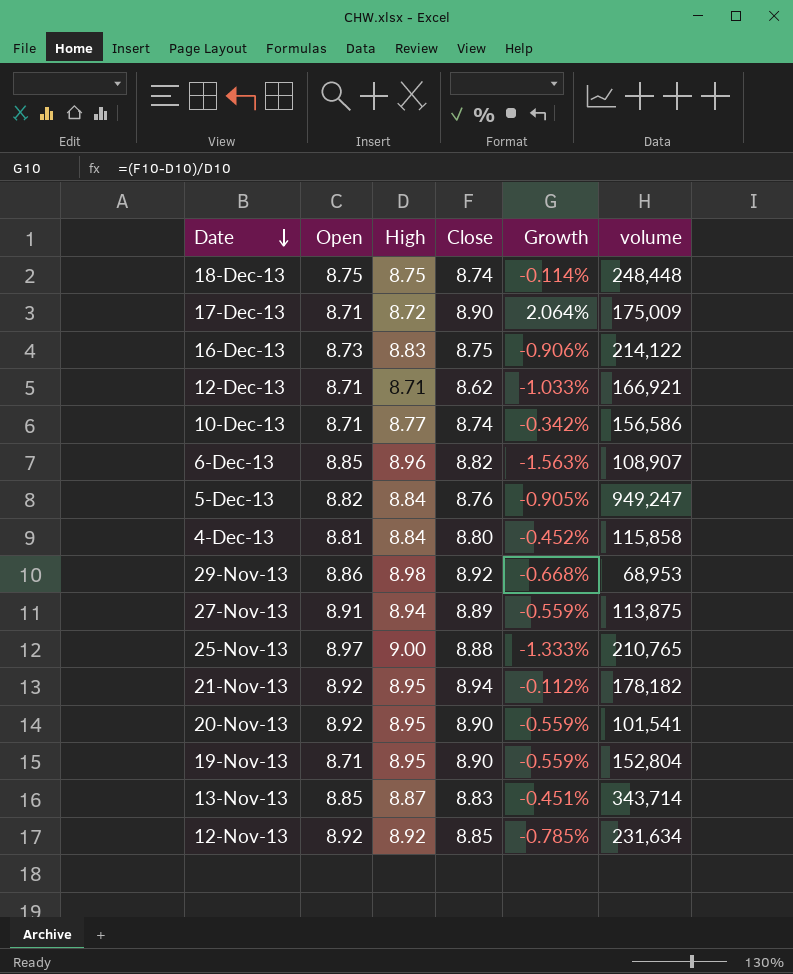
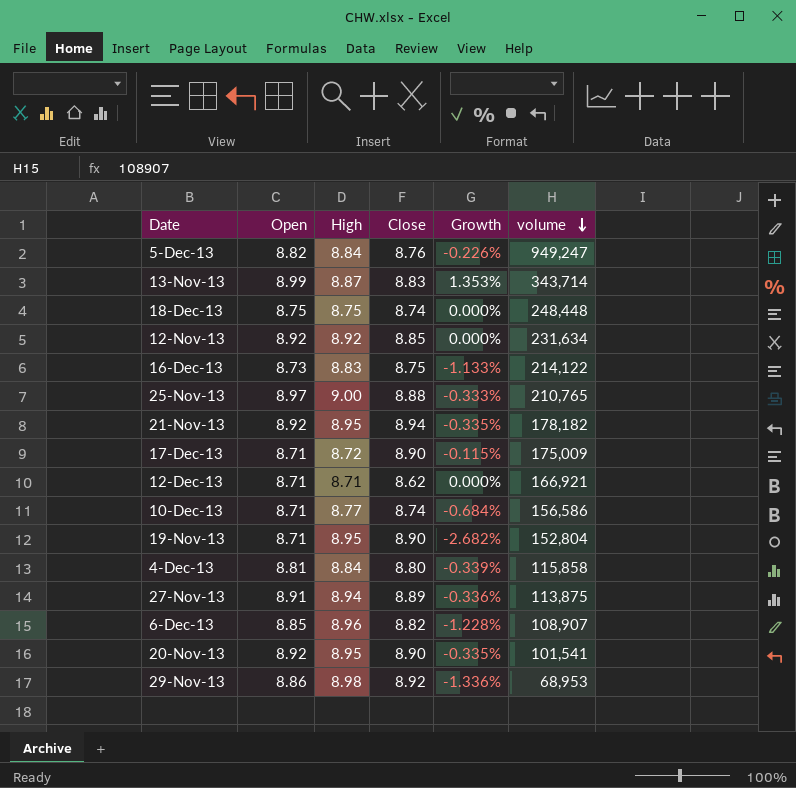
row order: Date descending -> volume descending
column Growth | formula: ([Close] - [High]) / [High] -> ([Open] - [High]) / [High]
13-Nov-13 | Open: 8.85 -> 8.99

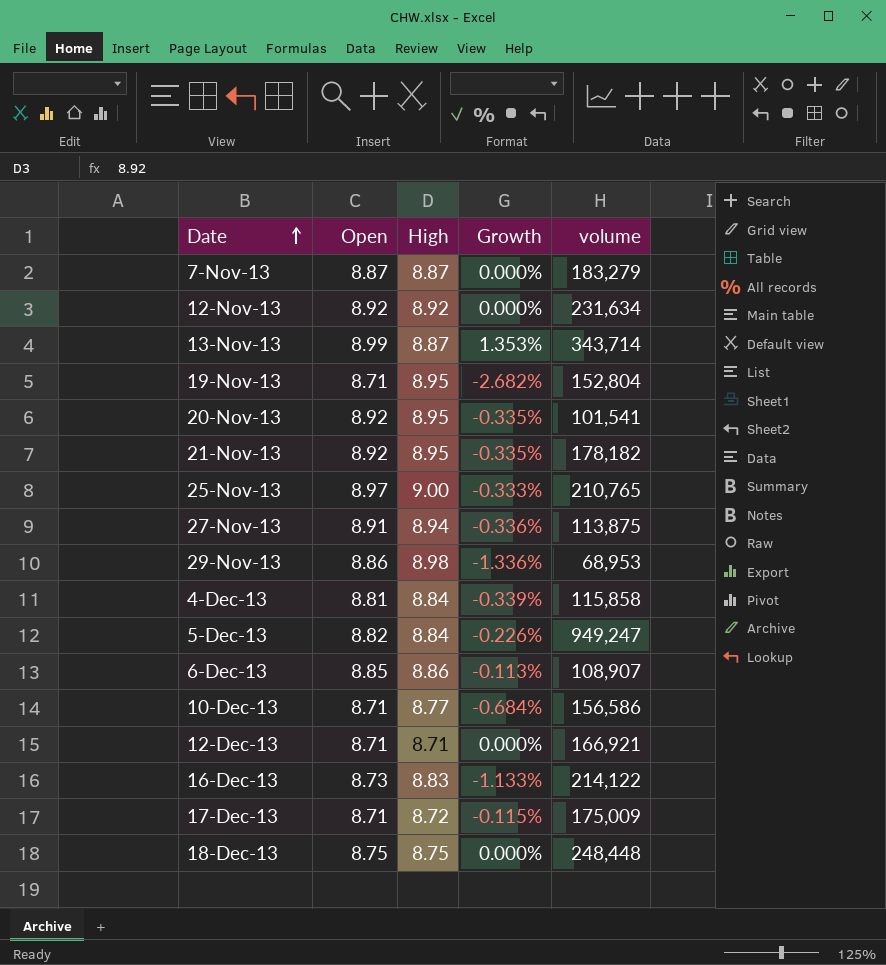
row order: volume descending -> Date ascending
column Close | position: 4 -> none
row 7-Nov-13: none -> 8.87 | 8.87 | 0.000% | 183,279
6-Dec-13 | High: 8.96 -> 8.86
6-Dec-13 | Growth: -1.228% -> -0.113%

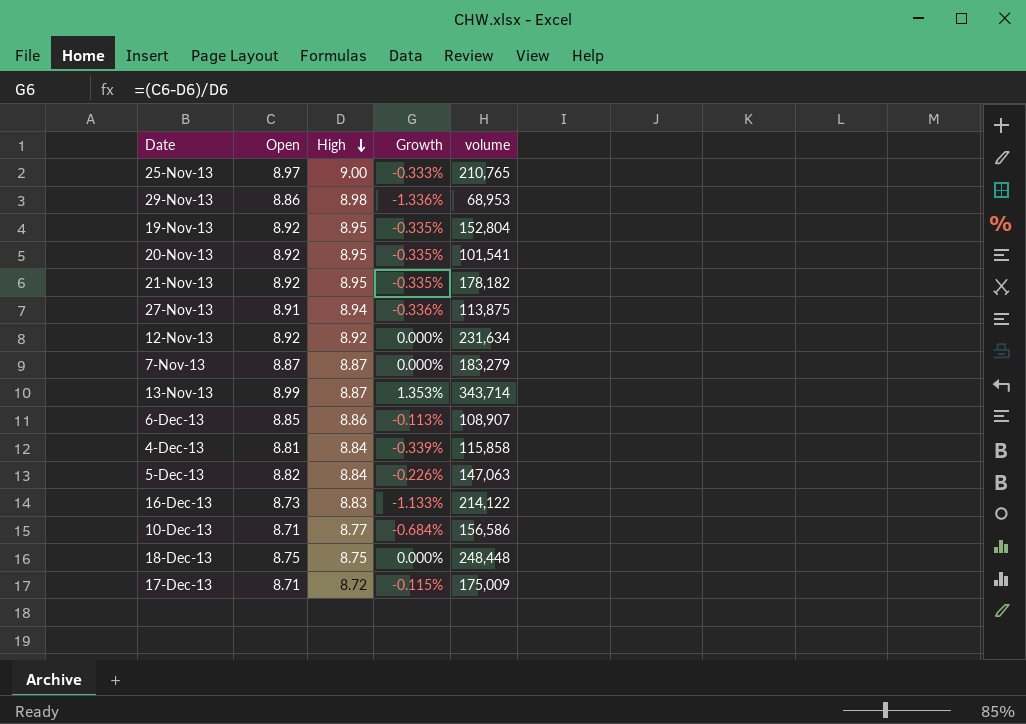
row order: Date ascending -> High descending
row 12-Dec-13: 8.71 | 8.71 | 0.000% | 166,921 -> none
19-Nov-13 | Open: 8.71 -> 8.92
19-Nov-13 | Growth: -2.682% -> -0.335%
5-Dec-13 | volume: 949,247 -> 147,063

